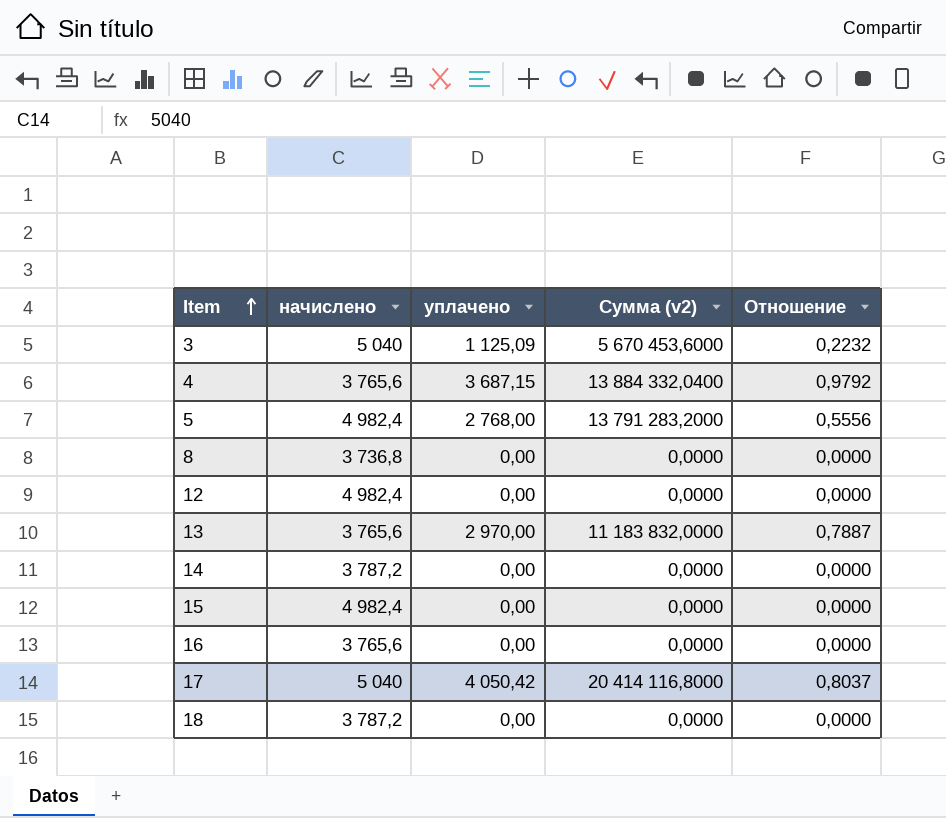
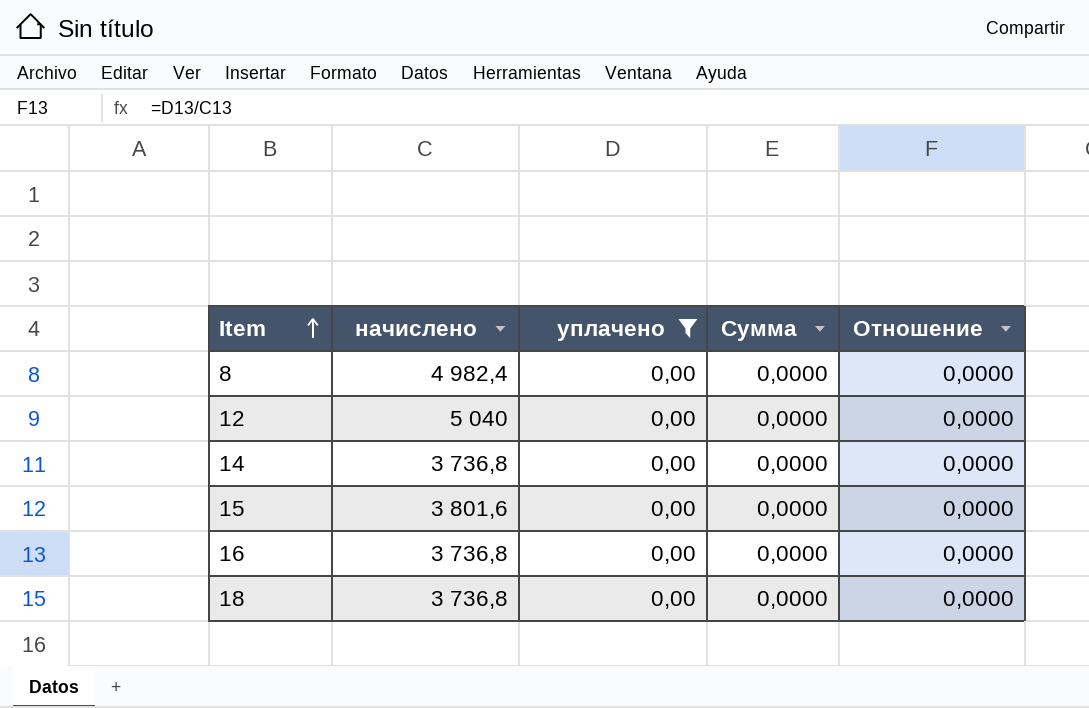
filter: none -> уплачено = 0,00
column name: Сумма (v2) -> Сумма
8 | начислено: 3 736,8 -> 4 982,4
12 | начислено: 4 982,4 -> 5 040
14 | начислено: 3 787,2 -> 3 736,8
15 | начислено: 4 982,4 -> 3 801,6
16 | начислено: 3 765,6 -> 3 736,8
18 | начислено: 3 787,2 -> 3 736,8

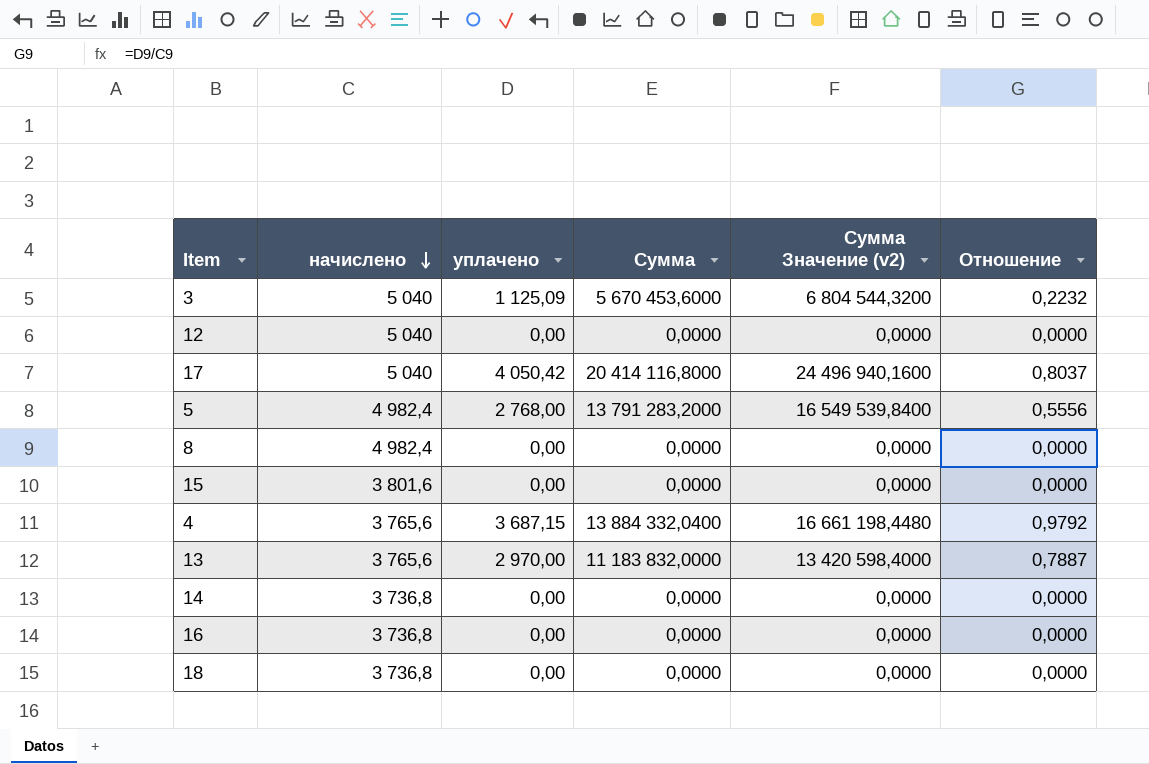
filter: уплачено = 0,00 -> none
row order: Item ascending -> начислено descending
column Сумма Значение (v2) | formula: none -> [Сумма] * 1,2

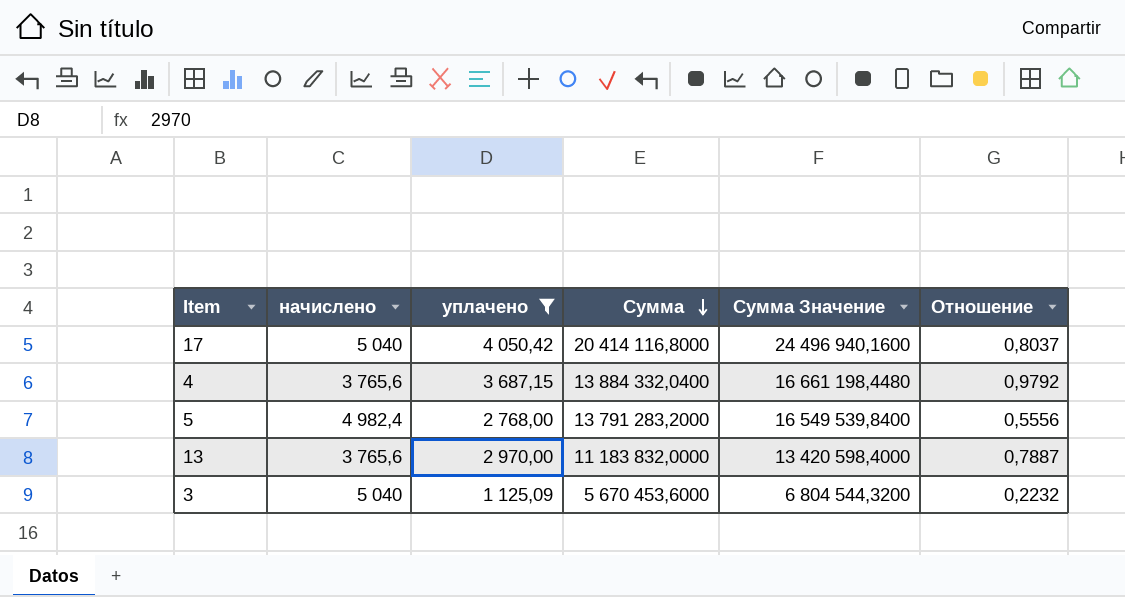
filter: none -> уплачено != 0,00
row order: начислено descending -> Сумма descending
column name: Сумма Значение (v2) -> Сумма Значение

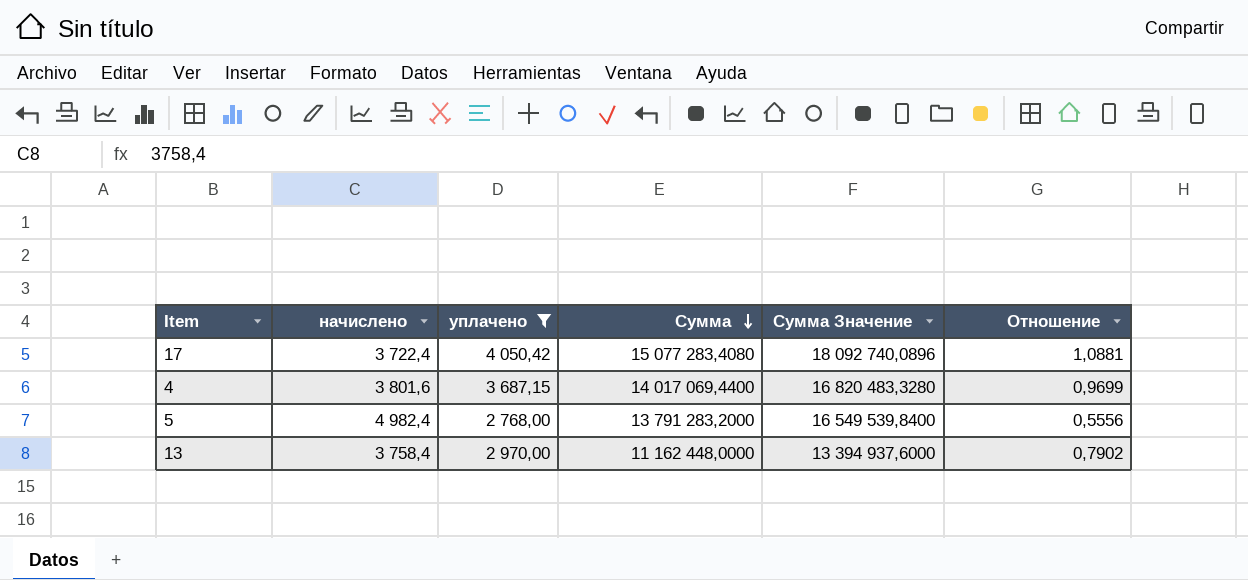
row 3: 5 040 | 1 125,09 | 5 670 453,6000 | 6 804 544,3200 | 0,2232 -> none
17 | начислено: 5 040 -> 3 722,4
17 | Сумма: 20 414 116,8000 -> 15 077 283,4080
17 | Сумма Значение: 24 496 940,1600 -> 18 092 740,0896
17 | Отношение: 0,8037 -> 1,0881
4 | начислено: 3 765,6 -> 3 801,6
4 | Сумма: 13 884 332,0400 -> 14 017 069,4400
4 | Сумма Значение: 16 661 198,4480 -> 16 820 483,3280
4 | Отношение: 0,9792 -> 0,9699
13 | начислено: 3 765,6 -> 3 758,4
13 | Сумма: 11 183 832,0000 -> 11 162 448,0000
13 | Сумма Значение: 13 420 598,4000 -> 13 394 937,6000
13 | Отношение: 0,7887 -> 0,7902

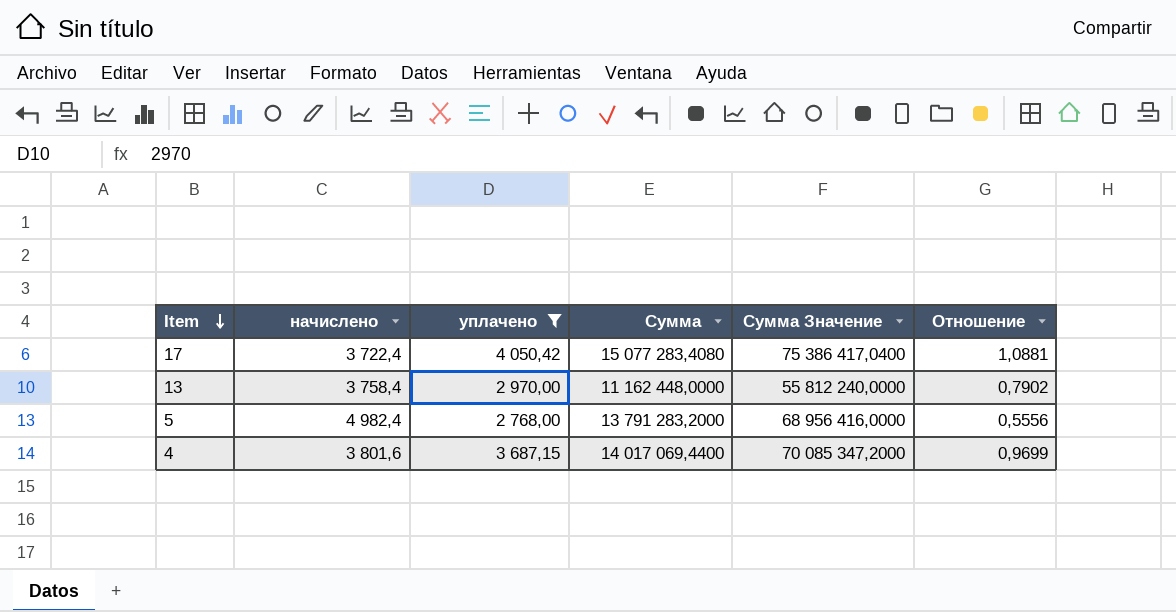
row order: Сумма descending -> Item descending
column Сумма Значение | formula: [Сумма] * 1,2 -> [Сумма] * 5

